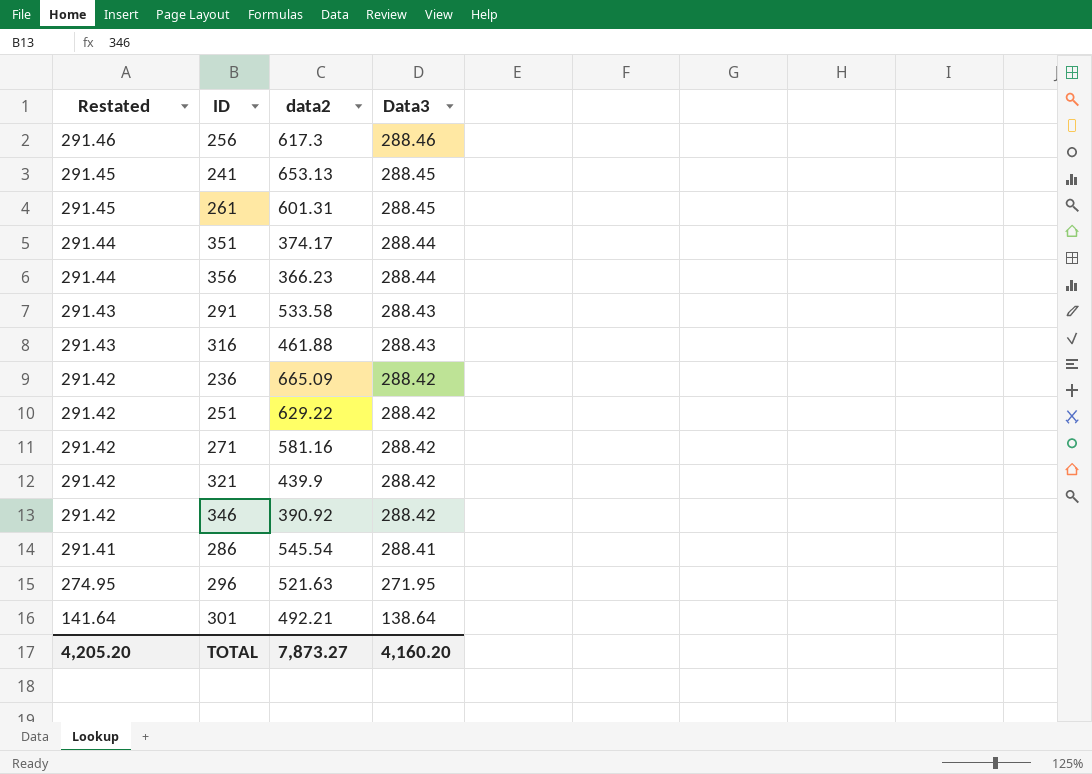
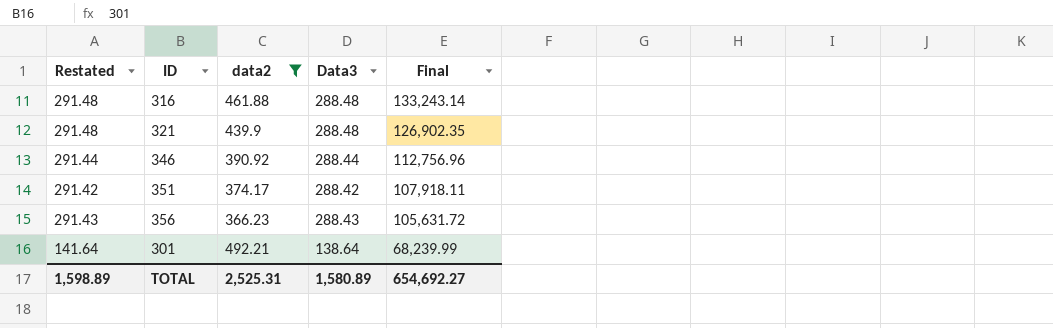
filter: none -> data2 <= 492.21
row order: Restated descending -> Final descending
column Final | formula: none -> [data2] * [Data3]
316 | Restated: 291.43 -> 291.48
316 | Data3: 288.43 -> 288.48
321 | Restated: 291.42 -> 291.48
321 | Data3: 288.42 -> 288.48
346 | Restated: 291.42 -> 291.44
346 | Data3: 288.42 -> 288.44
351 | Restated: 291.44 -> 291.42
351 | Data3: 288.44 -> 288.42
356 | Restated: 291.44 -> 291.43
356 | Data3: 288.44 -> 288.43
TOTAL | Restated: 4,205.20 -> 1,598.89
TOTAL | data2: 7,873.27 -> 2,525.31
TOTAL | Data3: 4,160.20 -> 1,580.89

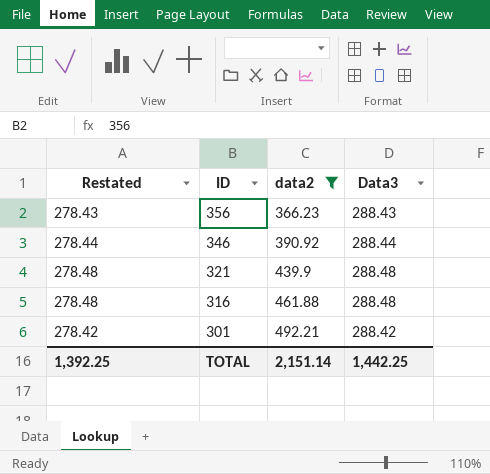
row order: Final descending -> ID descending
column Final | formula: [data2] * [Data3] -> none
column Restated | formula: [Data3] + 3 -> [Data3] - 10
row 351: 291.42 | 374.17 | 288.42 | 107,918.11 -> none
301 | Data3: 138.64 -> 288.42
TOTAL | Restated: 1,598.89 -> 1,392.25
TOTAL | data2: 2,525.31 -> 2,151.14
TOTAL | Data3: 1,580.89 -> 1,442.25

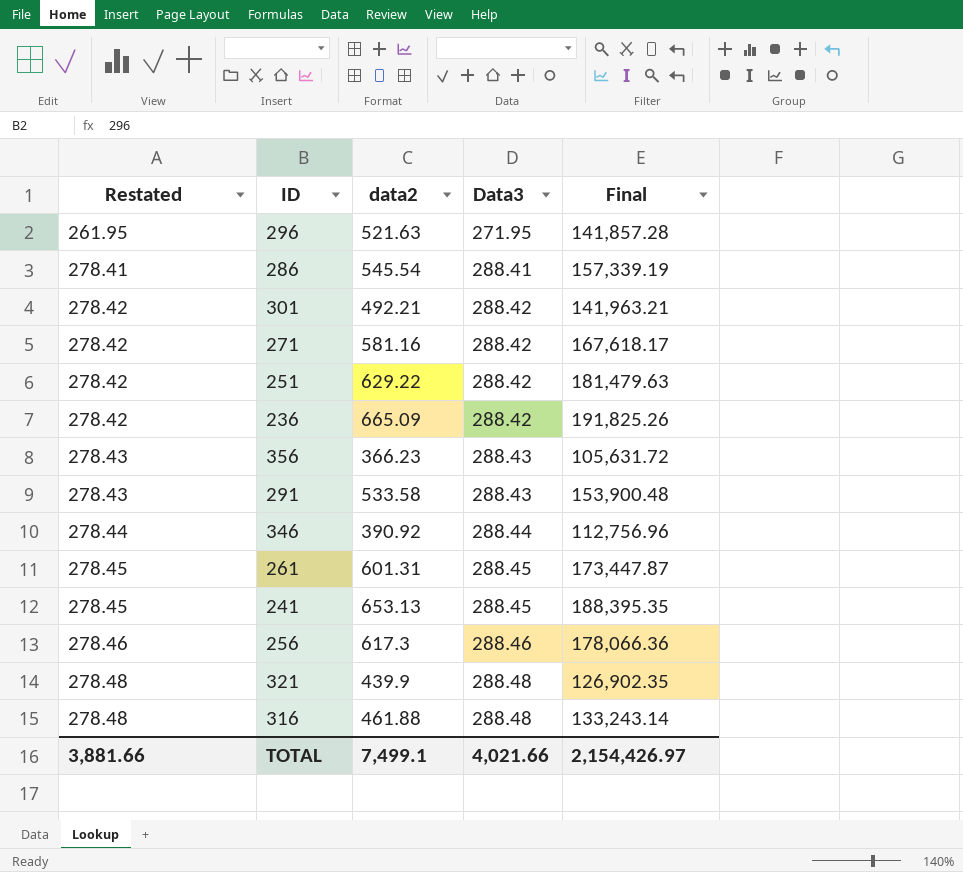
filter: data2 <= 492.21 -> none
row order: ID descending -> Restated ascending
column Final | formula: none -> [data2] * [Data3]
TOTAL | Restated: 1,392.25 -> 3,881.66
TOTAL | data2: 2,151.14 -> 7,499.1
TOTAL | Data3: 1,442.25 -> 4,021.66

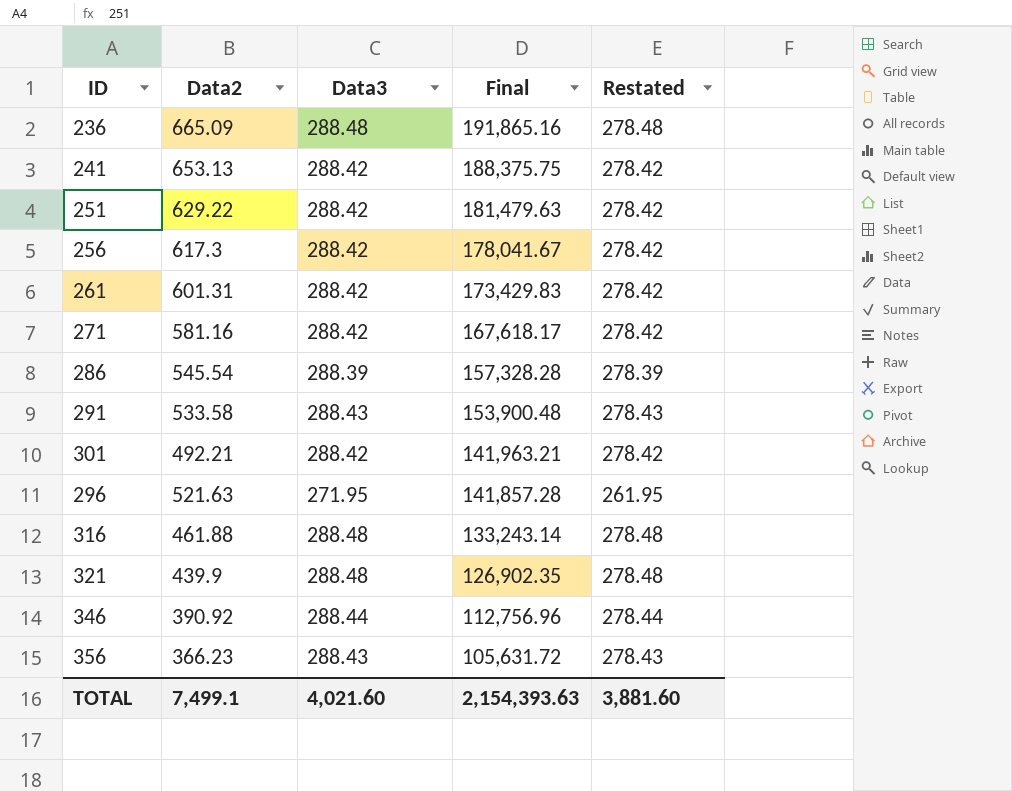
row order: Restated ascending -> Final descending
column name: data2 -> Data2
column Restated | position: 1 -> 5
236 | Data3: 288.42 -> 288.48
236 | Final: 191,825.26 -> 191,865.16
236 | Restated: 278.42 -> 278.48
241 | Data3: 288.45 -> 288.42
241 | Final: 188,395.35 -> 188,375.75
241 | Restated: 278.45 -> 278.42
256 | Data3: 288.46 -> 288.42
256 | Final: 178,066.36 -> 178,041.67
256 | Restated: 278.46 -> 278.42
261 | Data3: 288.45 -> 288.42
261 | Final: 173,447.87 -> 173,429.83
261 | Restated: 278.45 -> 278.42
286 | Data3: 288.41 -> 288.39
286 | Final: 157,339.19 -> 157,328.28
286 | Restated: 278.41 -> 278.39
TOTAL | Data3: 4,021.66 -> 4,021.60
TOTAL | Final: 2,154,426.97 -> 2,154,393.63
TOTAL | Restated: 3,881.66 -> 3,881.60

